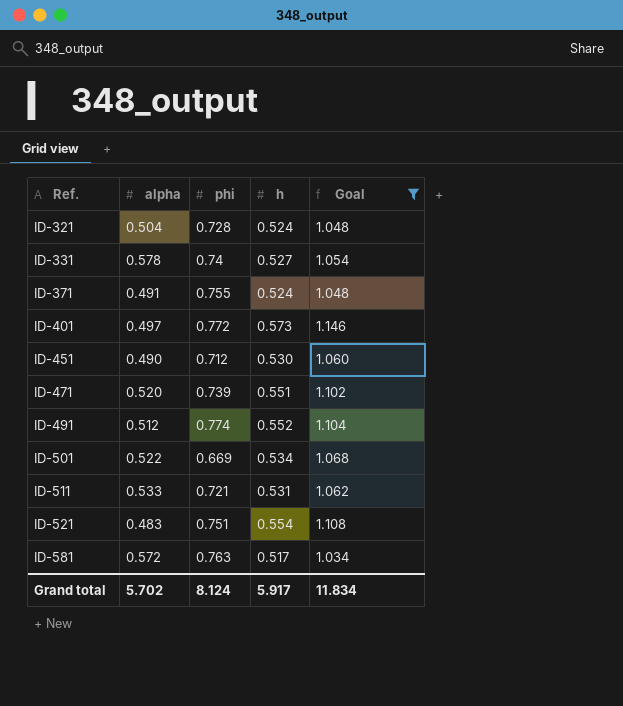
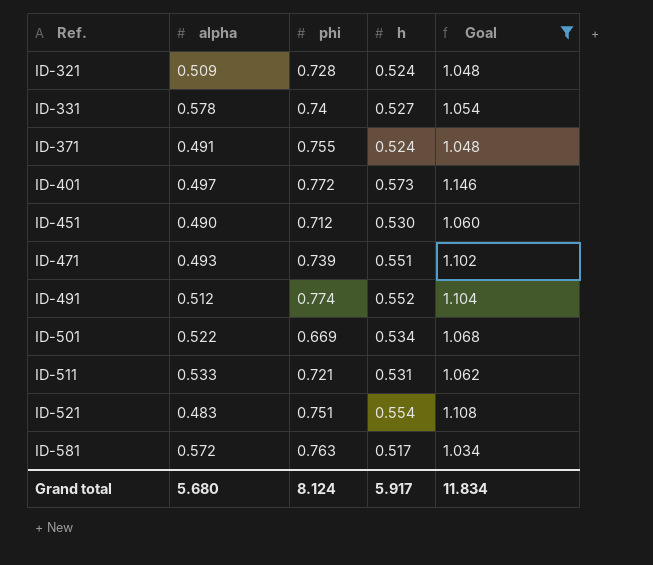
ID-321 | alpha: 0.504 -> 0.509
ID-471 | alpha: 0.520 -> 0.493
Grand total | alpha: 5.702 -> 5.680

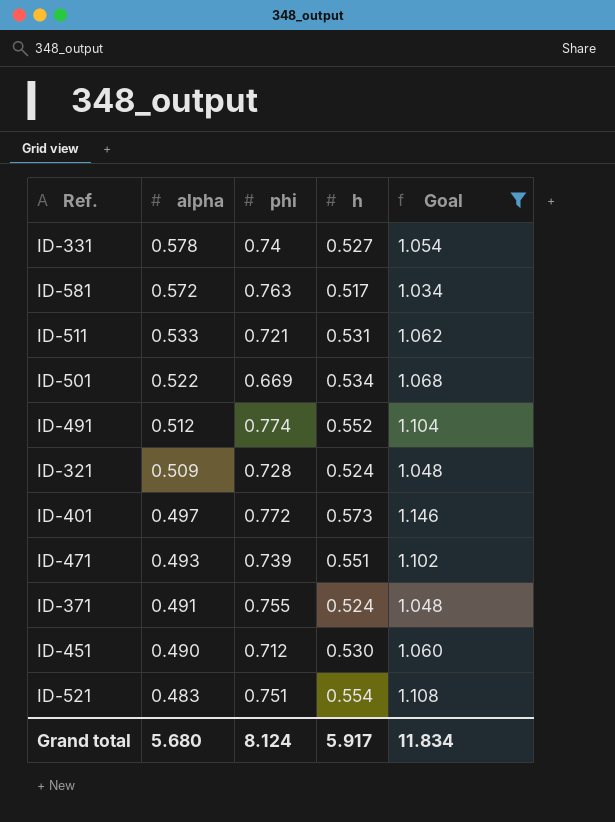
row order: Ref. ascending -> alpha descending

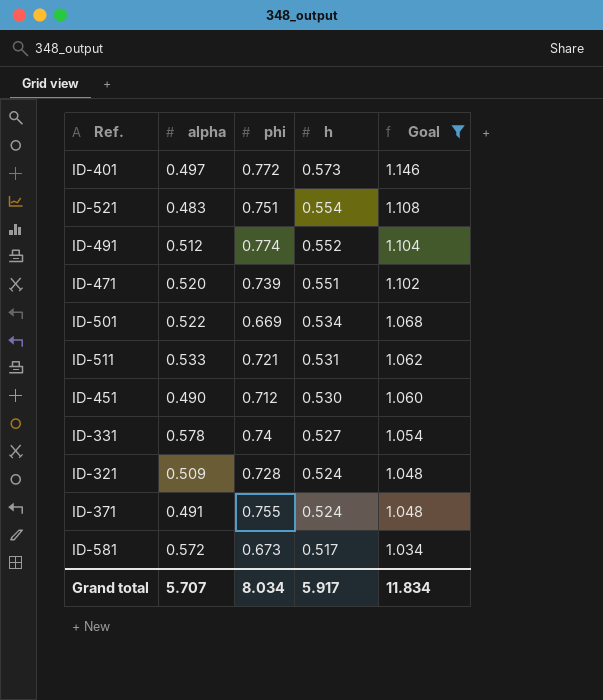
row order: alpha descending -> h descending
ID-471 | alpha: 0.493 -> 0.520
ID-581 | phi: 0.763 -> 0.673
Grand total | alpha: 5.680 -> 5.707
Grand total | phi: 8.124 -> 8.034

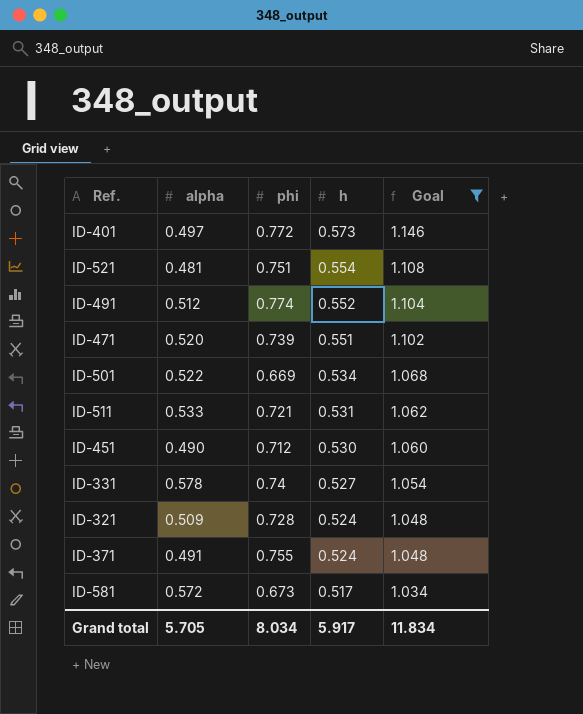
ID-521 | alpha: 0.483 -> 0.481
Grand total | alpha: 5.707 -> 5.705

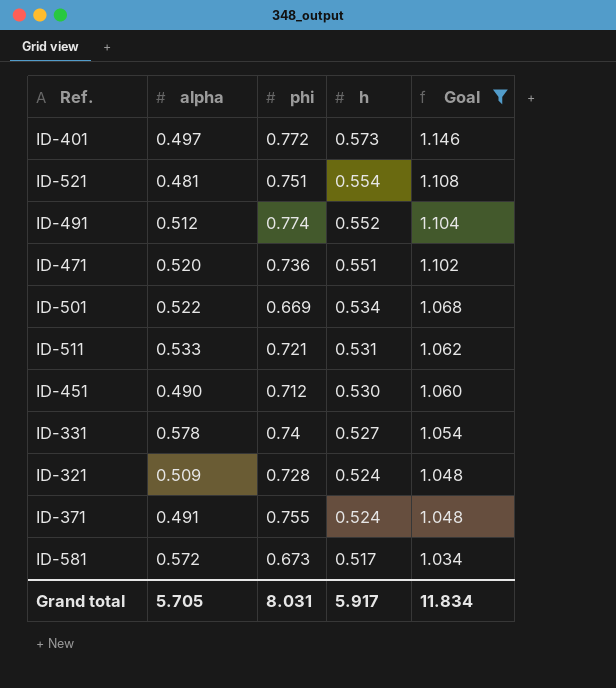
ID-471 | phi: 0.739 -> 0.736
Grand total | phi: 8.034 -> 8.031

